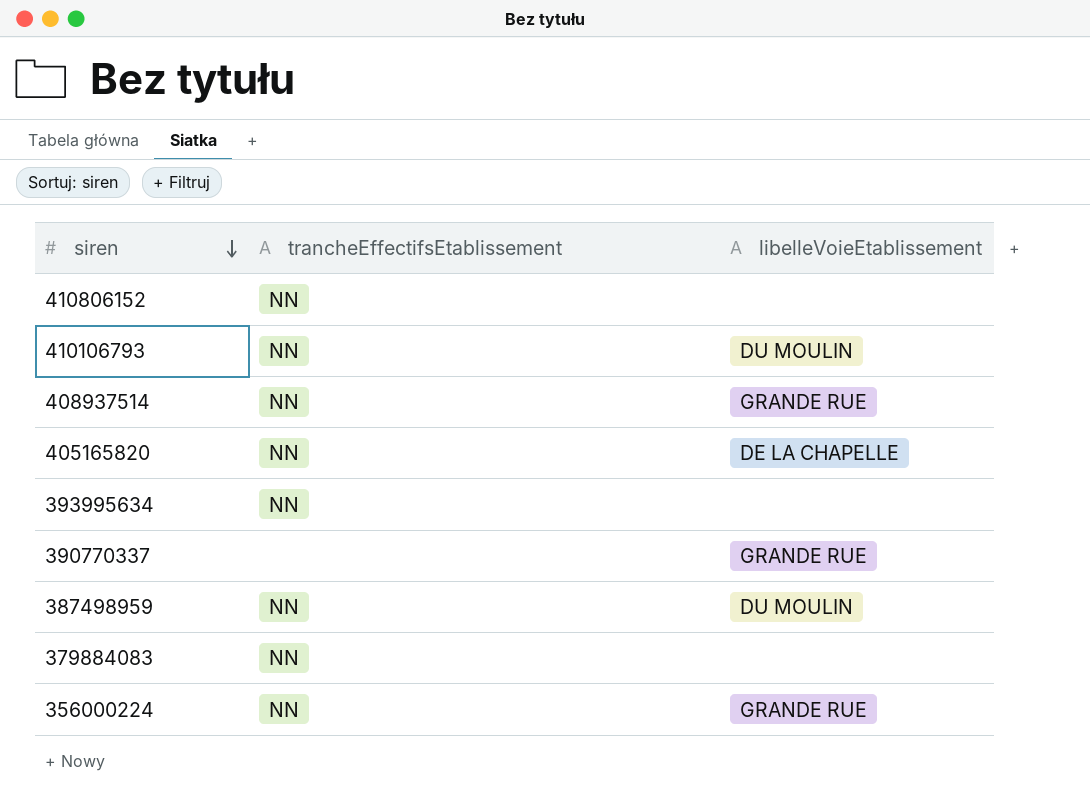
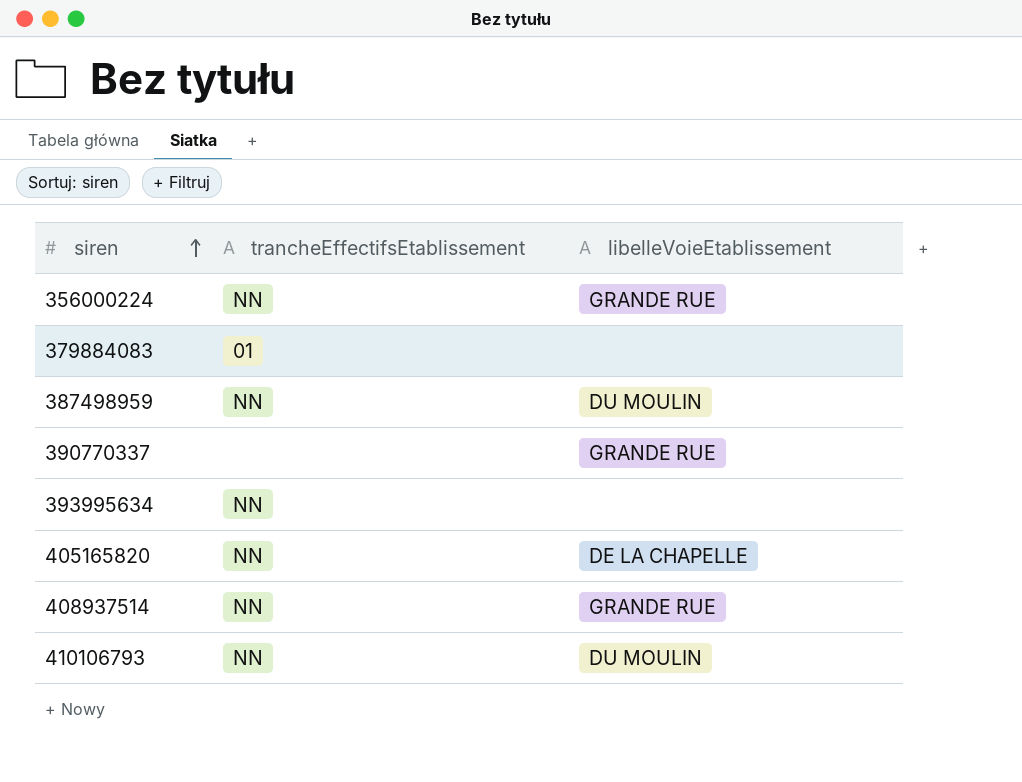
row order: siren descending -> siren ascending
row 410806152: NN | none -> none
379884083 | trancheEffectifsEtablissement: NN -> 01

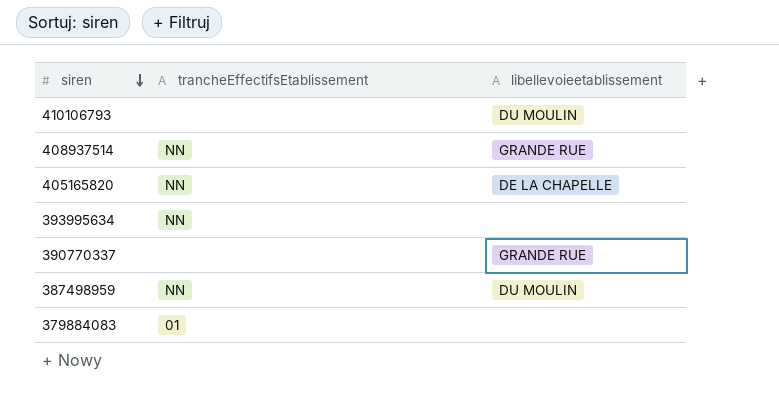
row order: siren ascending -> siren descending
column name: libelleVoieEtablissement -> libellevoieetablissement
row 356000224: NN | GRANDE RUE -> none
410106793 | trancheEffectifsEtablissement: NN -> none

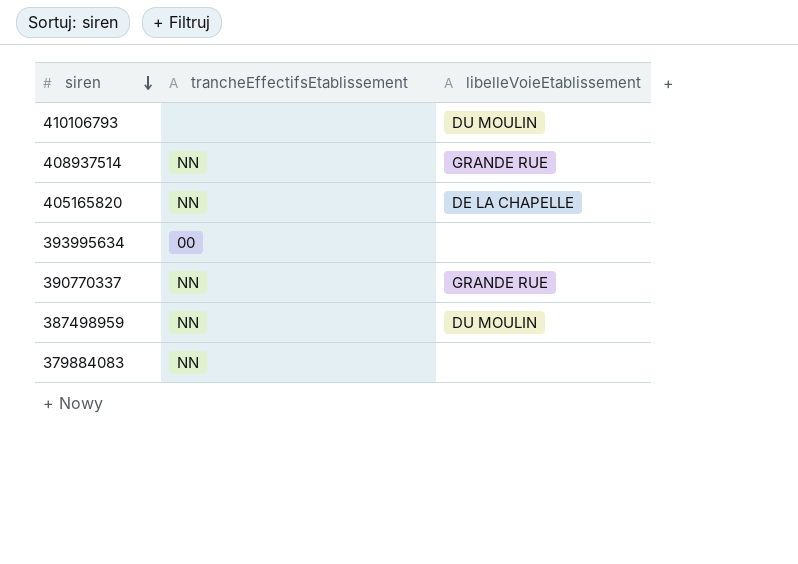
column name: libellevoieetablissement -> libelleVoieEtablissement
393995634 | trancheEffectifsEtablissement: NN -> 00
390770337 | trancheEffectifsEtablissement: none -> NN
379884083 | trancheEffectifsEtablissement: 01 -> NN

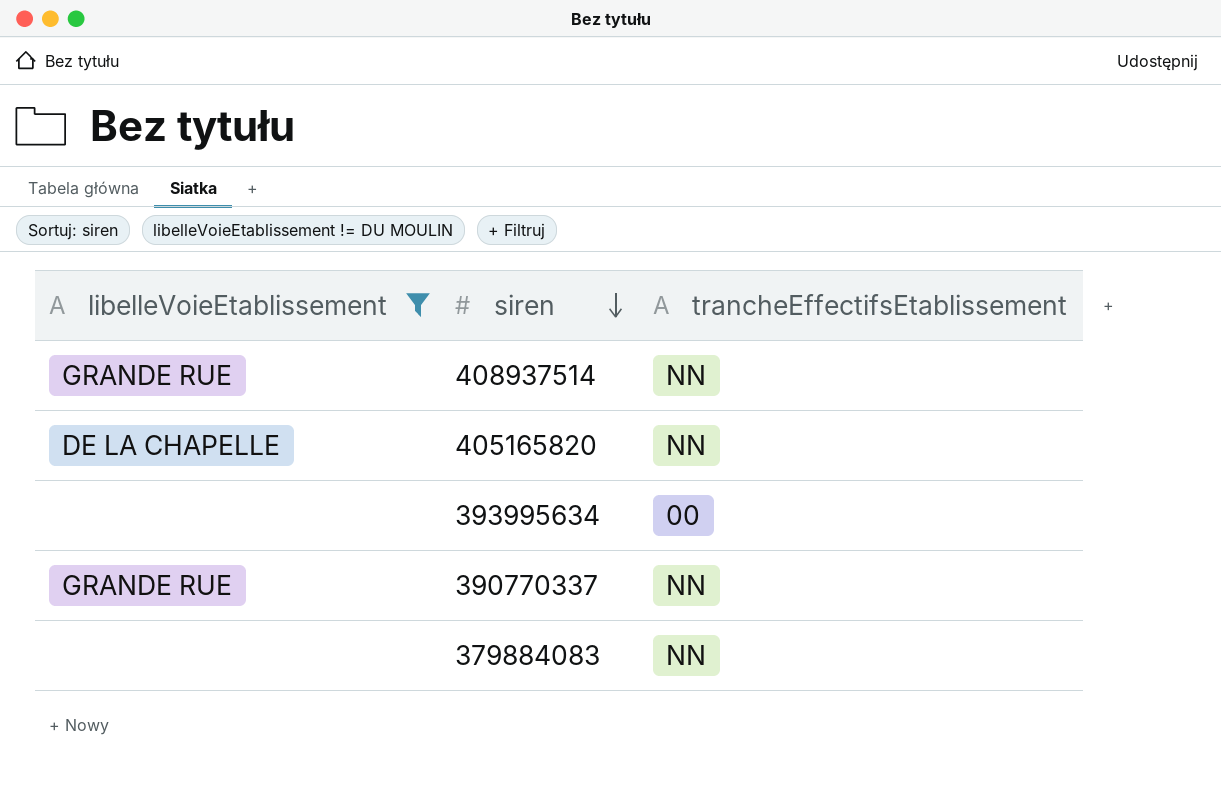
filter: none -> libelleVoieEtablissement != DU MOULIN
column libelleVoieEtablissement | position: 3 -> 1

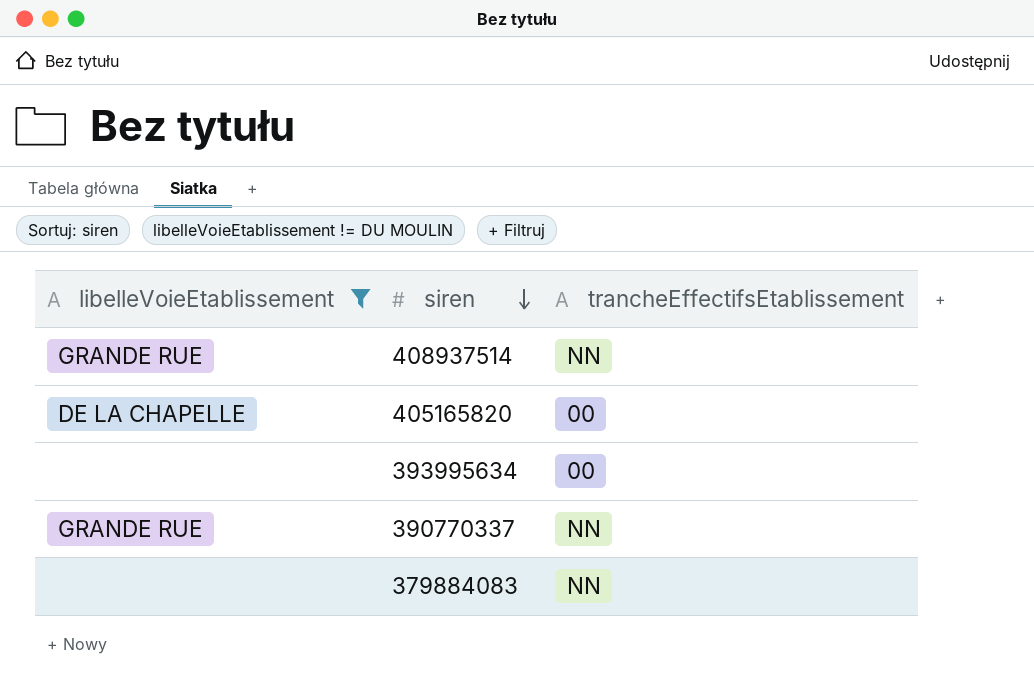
405165820 | trancheEffectifsEtablissement: NN -> 00

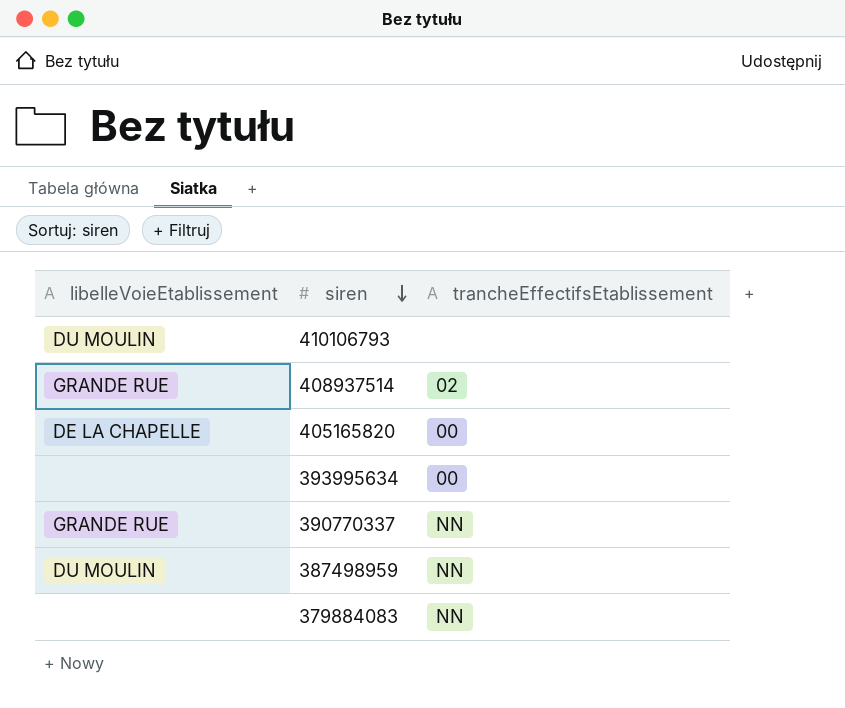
filter: libelleVoieEtablissement != DU MOULIN -> none
408937514 | trancheEffectifsEtablissement: NN -> 02

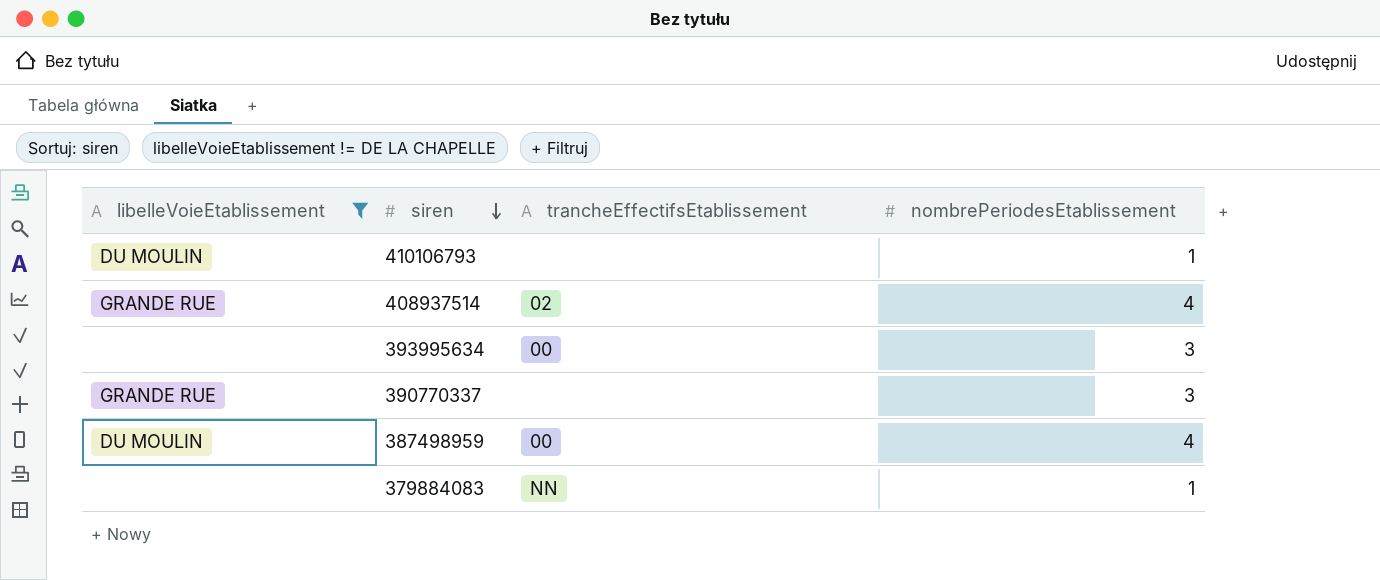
filter: none -> libelleVoieEtablissement != DE LA CHAPELLE
column nombrePeriodesEtablissement | position: none -> 4
390770337 | trancheEffectifsEtablissement: NN -> none
387498959 | trancheEffectifsEtablissement: NN -> 00

